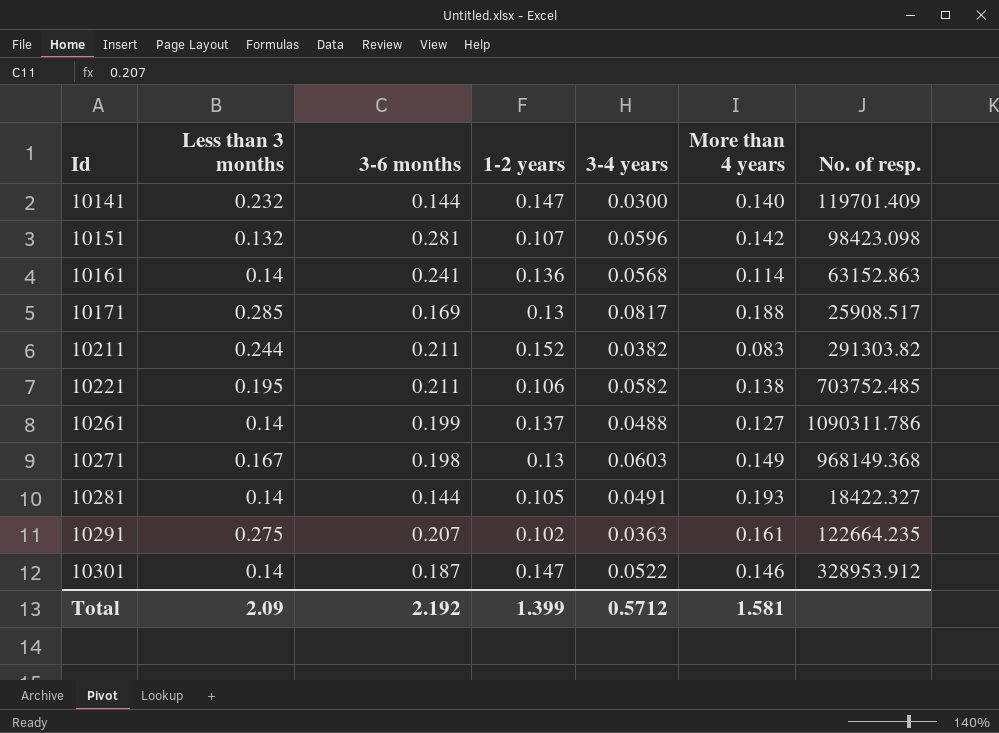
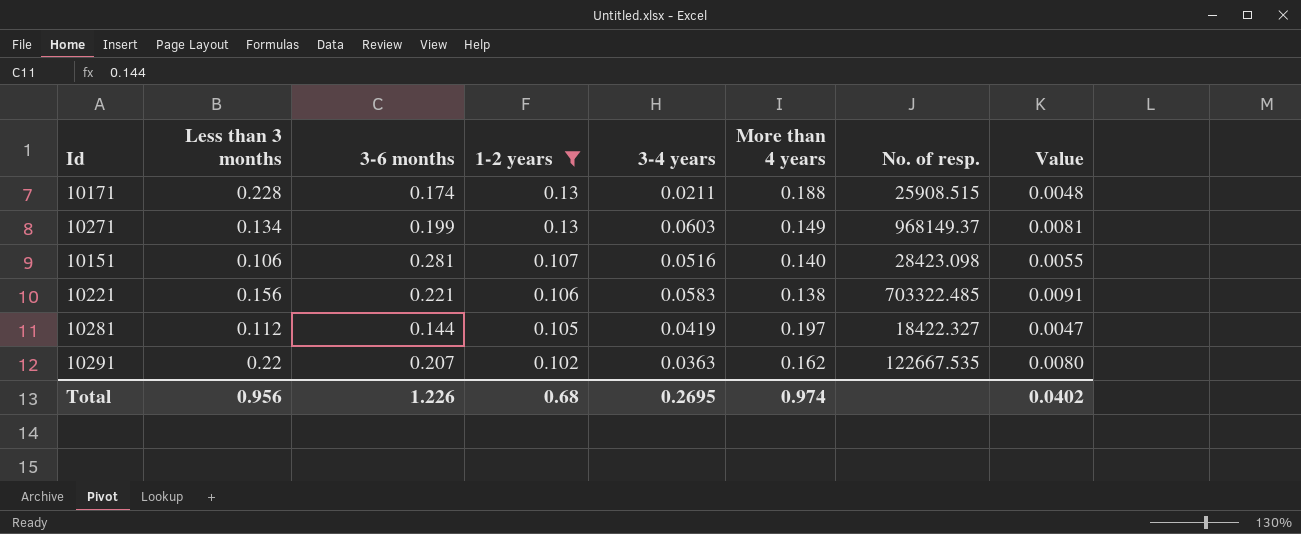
filter: none -> 1-2 years <= 0.13
row order: Id ascending -> 1-2 years descending
column Value | formula: none -> [Less than 3 months] * [3-4 years]
10171 | Less than 3 months: 0.285 -> 0.228
10171 | 3-6 months: 0.169 -> 0.174
10171 | 3-4 years: 0.0817 -> 0.0211
10171 | No. of resp.: 25908.517 -> 25908.515
10271 | Less than 3 months: 0.167 -> 0.134
10271 | 3-6 months: 0.198 -> 0.199
10271 | No. of resp.: 968149.368 -> 968149.37
10151 | Less than 3 months: 0.132 -> 0.106
10151 | 3-4 years: 0.0596 -> 0.0516
10151 | More than 4 years: 0.142 -> 0.140
10151 | No. of resp.: 98423.098 -> 28423.098
10221 | Less than 3 months: 0.195 -> 0.156
10221 | 3-6 months: 0.211 -> 0.221
10221 | 3-4 years: 0.0582 -> 0.0583
10221 | No. of resp.: 703752.485 -> 703322.485
10281 | Less than 3 months: 0.14 -> 0.112
10281 | 3-4 years: 0.0491 -> 0.0419
10281 | More than 4 years: 0.193 -> 0.197
10291 | Less than 3 months: 0.275 -> 0.22
10291 | More than 4 years: 0.161 -> 0.162
10291 | No. of resp.: 122664.235 -> 122667.535
Total | Less than 3 months: 2.09 -> 0.956
Total | 3-6 months: 2.192 -> 1.226
Total | 1-2 years: 1.399 -> 0.68
Total | 3-4 years: 0.5712 -> 0.2695
Total | More than 4 years: 1.581 -> 0.974

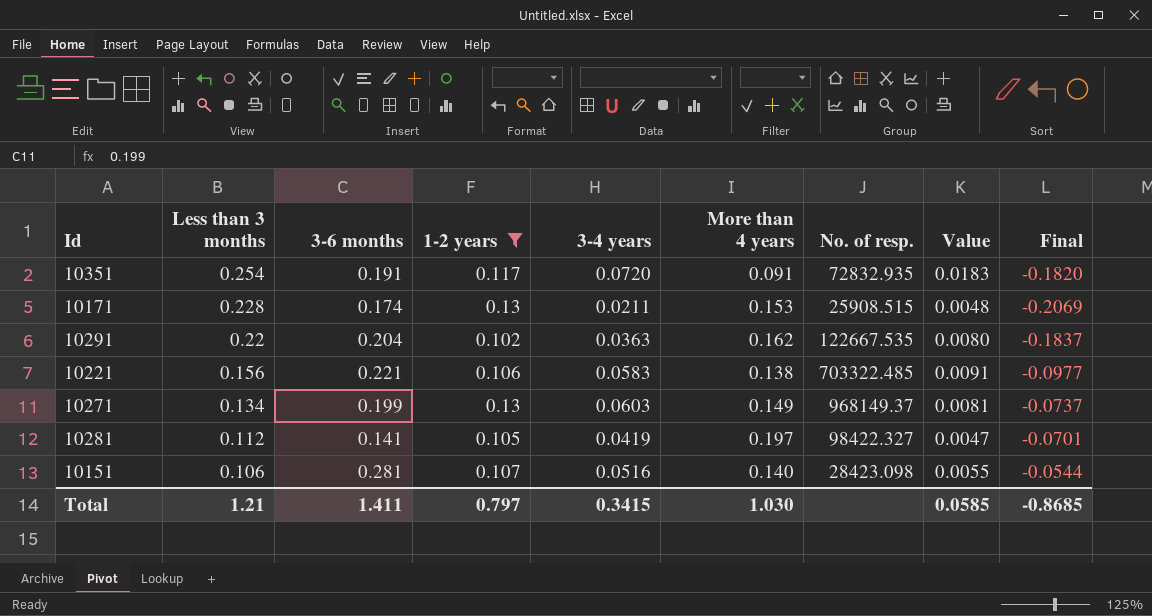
row order: 1-2 years descending -> Less than 3 months descending
column Final | formula: none -> [3-4 years] - [Less than 3 months]
row 10351: none -> 0.254 | 0.191 | 0.117 | 0.0720 | 0.091 | 72832.935 | 0.0183 | -0.1820
10171 | More than 4 years: 0.188 -> 0.153
10291 | 3-6 months: 0.207 -> 0.204
10281 | 3-6 months: 0.144 -> 0.141
10281 | No. of resp.: 18422.327 -> 98422.327
Total | Less than 3 months: 0.956 -> 1.21
Total | 3-6 months: 1.226 -> 1.411
Total | 1-2 years: 0.68 -> 0.797
Total | 3-4 years: 0.2695 -> 0.3415
Total | More than 4 years: 0.974 -> 1.030
Total | Value: 0.0402 -> 0.0585

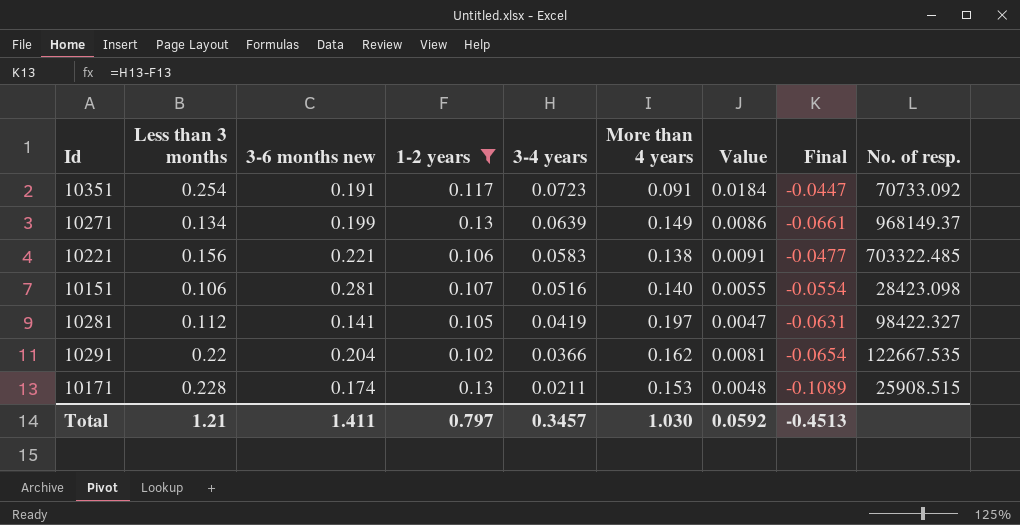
row order: Less than 3 months descending -> 3-4 years descending
column name: 3-6 months -> 3-6 months new
column Final | formula: [3-4 years] - [Less than 3 months] -> [3-4 years] - [1-2 years]
column No. of resp. | position: 7 -> 9
10351 | 3-4 years: 0.0720 -> 0.0723
10351 | Value: 0.0183 -> 0.0184
10351 | No. of resp.: 72832.935 -> 70733.092
10271 | 3-4 years: 0.0603 -> 0.0639
10271 | Value: 0.0081 -> 0.0086
10291 | 3-4 years: 0.0363 -> 0.0366
10291 | Value: 0.0080 -> 0.0081
Total | 3-4 years: 0.3415 -> 0.3457
Total | Value: 0.0585 -> 0.0592
Total | Final: -0.8685 -> -0.4513

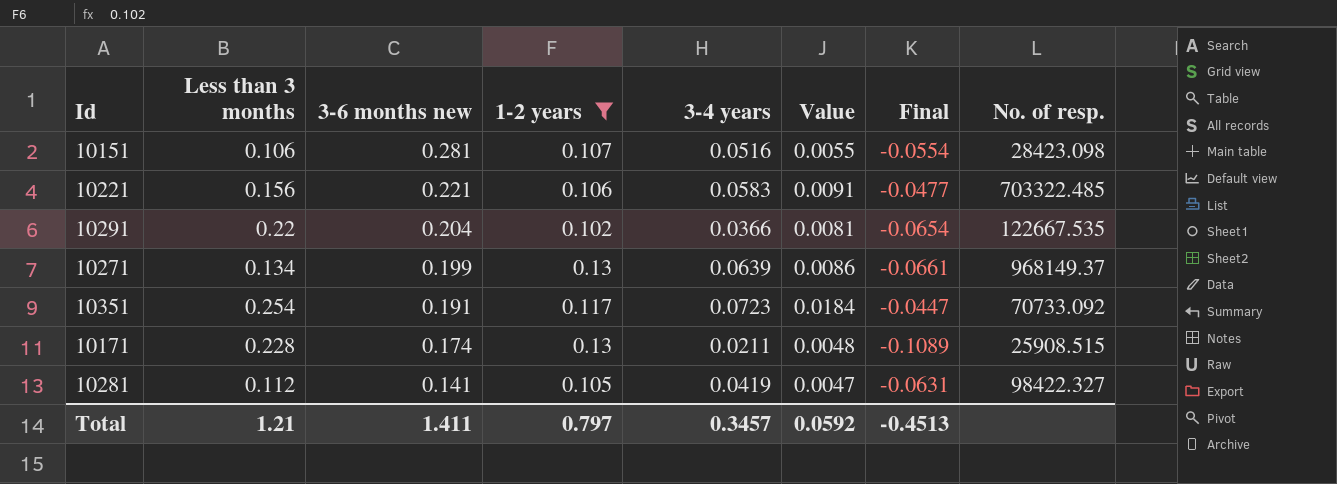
row order: 3-4 years descending -> 3-6 months new descending
column More than 4 years | position: 6 -> none

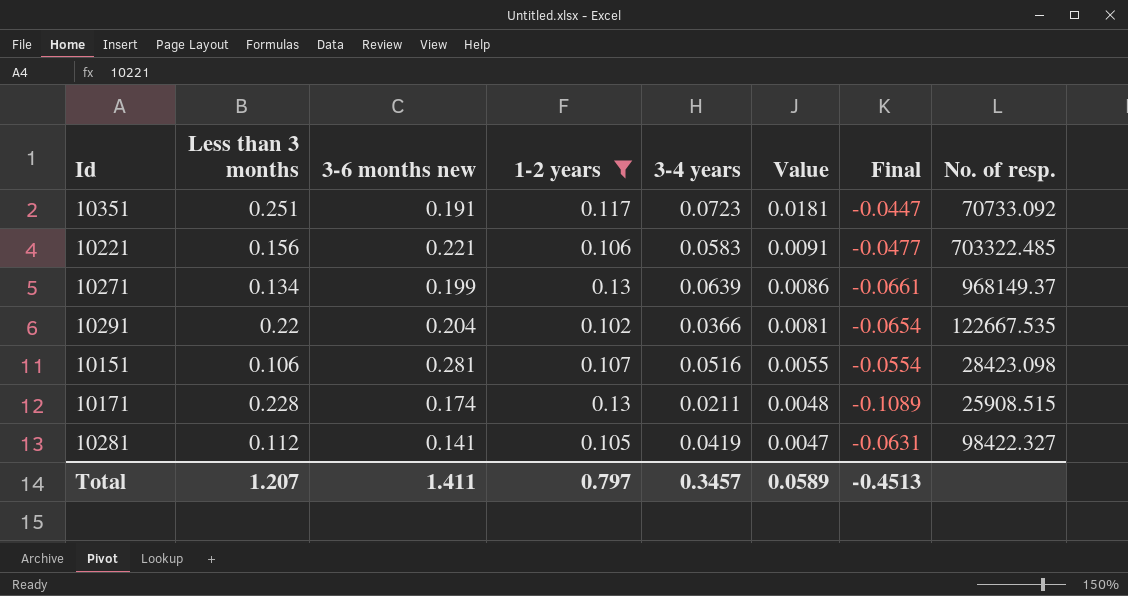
row order: 3-6 months new descending -> Value descending
10351 | Less than 3 months: 0.254 -> 0.251
10351 | Value: 0.0184 -> 0.0181
Total | Less than 3 months: 1.21 -> 1.207
Total | Value: 0.0592 -> 0.0589

